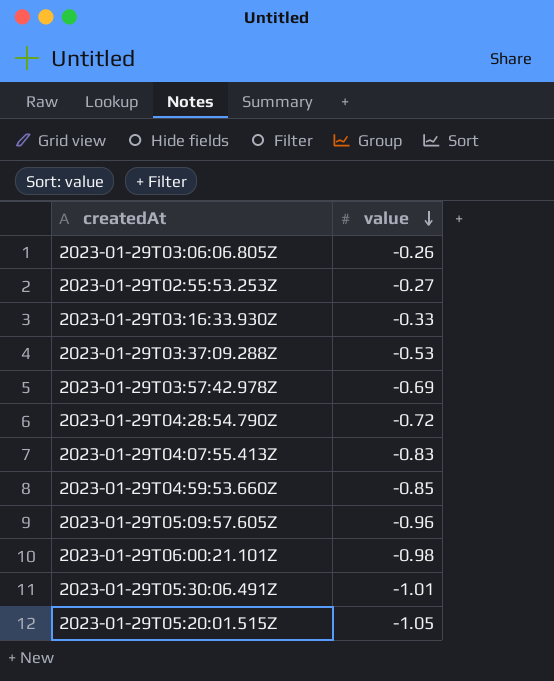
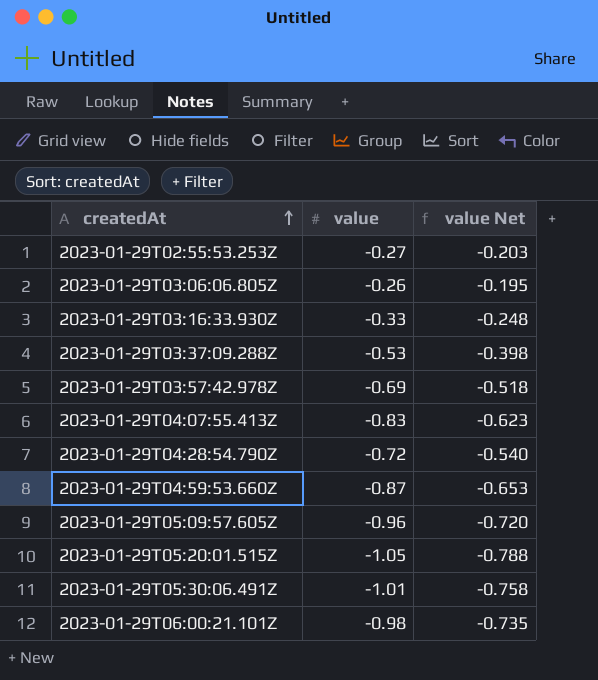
row order: value descending -> createdAt ascending
column value Net | formula: none -> [value] * 0.75
2023-01-29T04:59:53.660Z | value: -0.85 -> -0.87

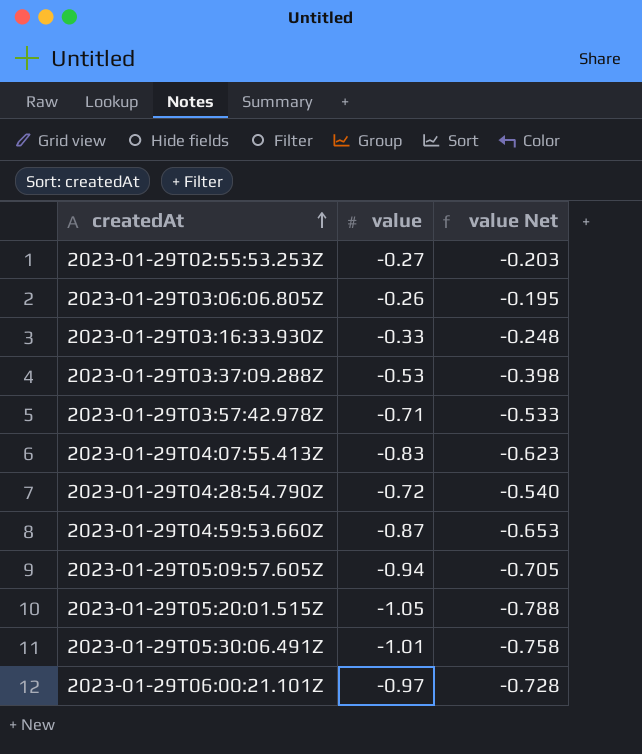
2023-01-29T03:57:42.978Z | value: -0.69 -> -0.71
2023-01-29T03:57:42.978Z | value Net: -0.518 -> -0.533
2023-01-29T05:09:57.605Z | value: -0.96 -> -0.94
2023-01-29T05:09:57.605Z | value Net: -0.720 -> -0.705
2023-01-29T06:00:21.101Z | value: -0.98 -> -0.97
2023-01-29T06:00:21.101Z | value Net: -0.735 -> -0.728

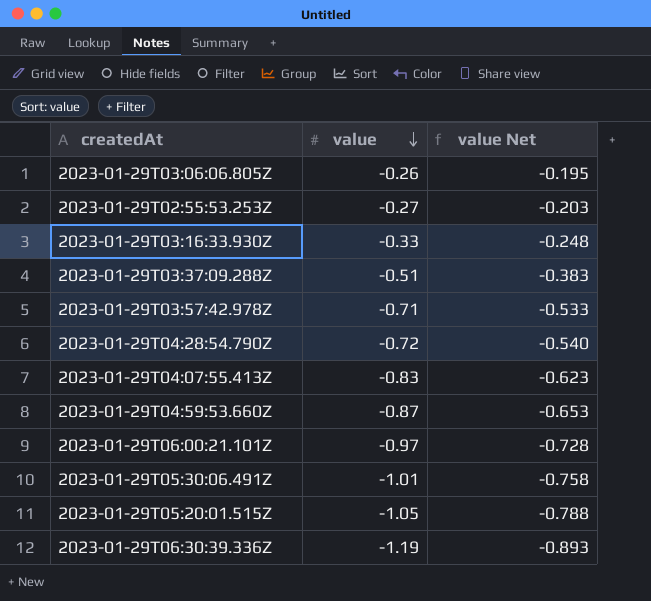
row order: createdAt ascending -> value descending
row 2023-01-29T05:09:57.605Z: -0.94 | -0.705 -> none
2023-01-29T03:37:09.288Z | value: -0.53 -> -0.51
2023-01-29T03:37:09.288Z | value Net: -0.398 -> -0.383
row 2023-01-29T06:30:39.336Z: none -> -1.19 | -0.893

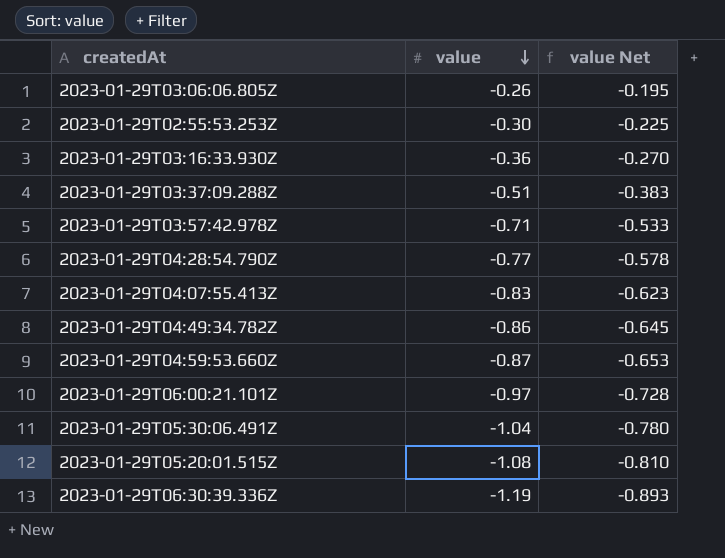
2023-01-29T02:55:53.253Z | value: -0.27 -> -0.30
2023-01-29T02:55:53.253Z | value Net: -0.203 -> -0.225
2023-01-29T03:16:33.930Z | value: -0.33 -> -0.36
2023-01-29T03:16:33.930Z | value Net: -0.248 -> -0.270
2023-01-29T04:28:54.790Z | value: -0.72 -> -0.77
2023-01-29T04:28:54.790Z | value Net: -0.540 -> -0.578
row 2023-01-29T04:49:34.782Z: none -> -0.86 | -0.645
2023-01-29T05:30:06.491Z | value: -1.01 -> -1.04
2023-01-29T05:30:06.491Z | value Net: -0.758 -> -0.780
2023-01-29T05:20:01.515Z | value: -1.05 -> -1.08
2023-01-29T05:20:01.515Z | value Net: -0.788 -> -0.810

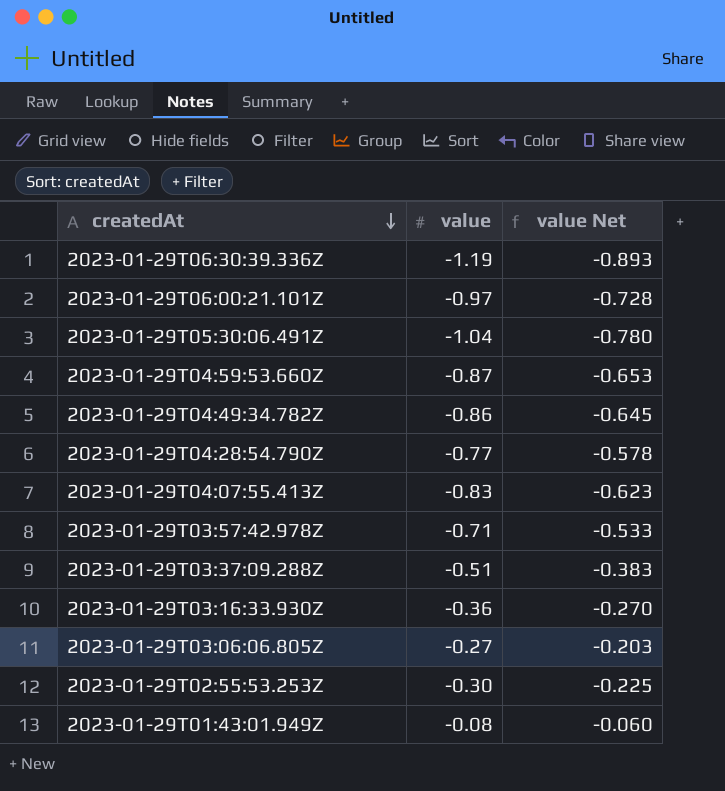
row order: value descending -> createdAt descending
row 2023-01-29T05:20:01.515Z: -1.08 | -0.810 -> none
2023-01-29T03:06:06.805Z | value: -0.26 -> -0.27
2023-01-29T03:06:06.805Z | value Net: -0.195 -> -0.203
row 2023-01-29T01:43:01.949Z: none -> -0.08 | -0.060

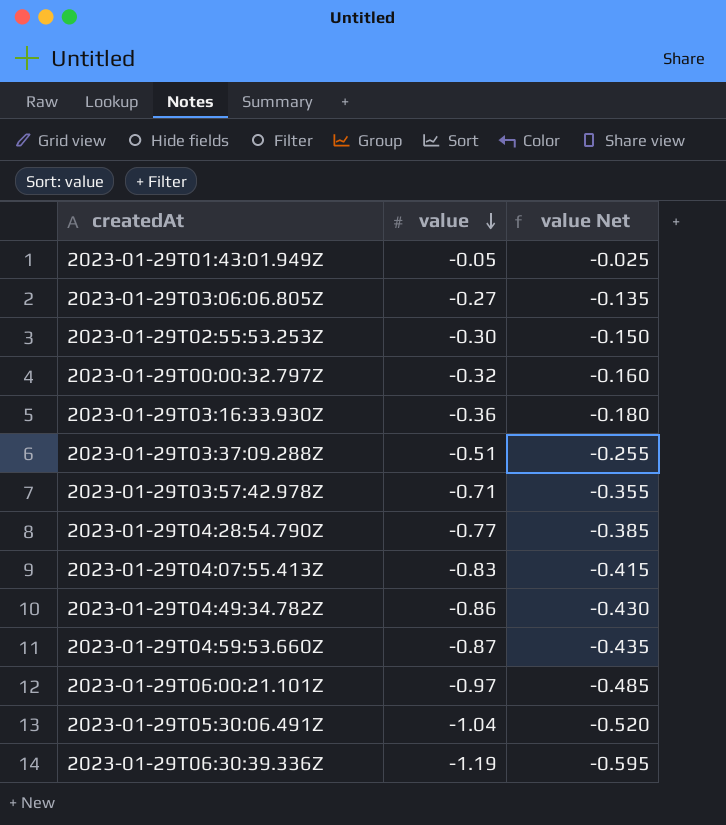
row order: createdAt descending -> value descending
column value Net | formula: [value] * 0.75 -> [value] * 0.5
2023-01-29T01:43:01.949Z | value: -0.08 -> -0.05
row 2023-01-29T00:00:32.797Z: none -> -0.32 | -0.160

